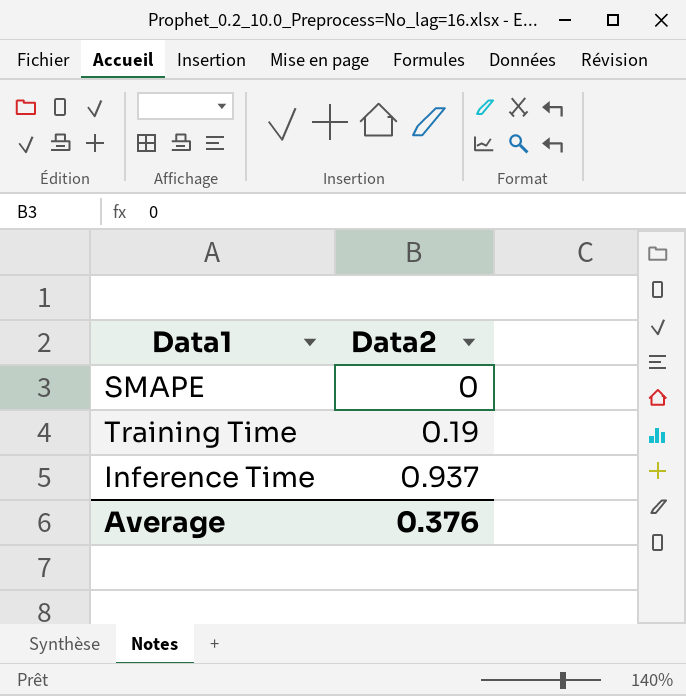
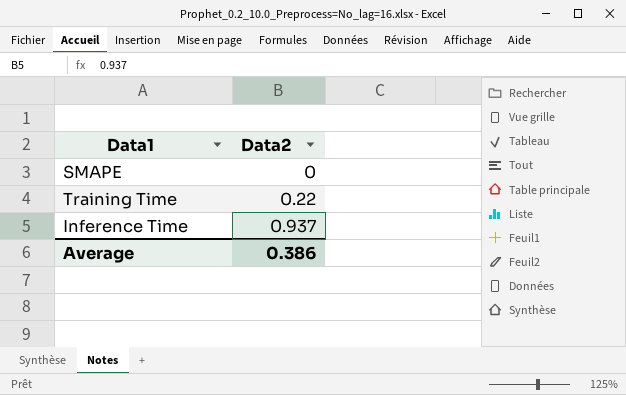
Training Time | Data2: 0.19 -> 0.22
Average | Data2: 0.376 -> 0.386

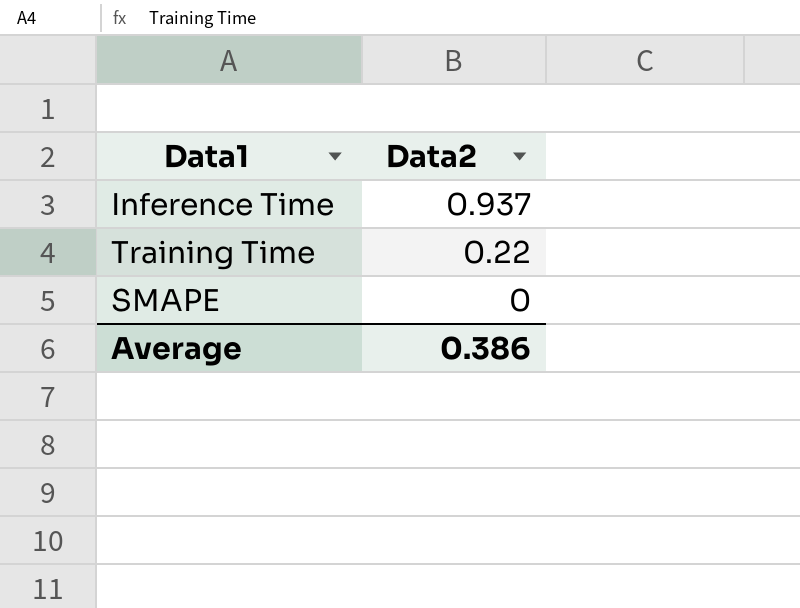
row order: Data2 ascending -> Data2 descending

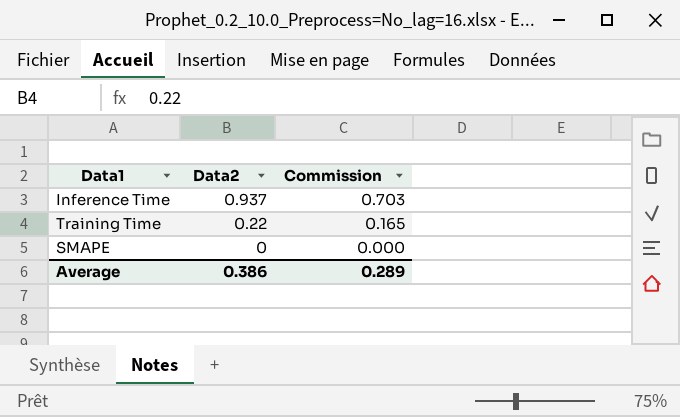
column Commission | formula: none -> [Data2] * 0.75

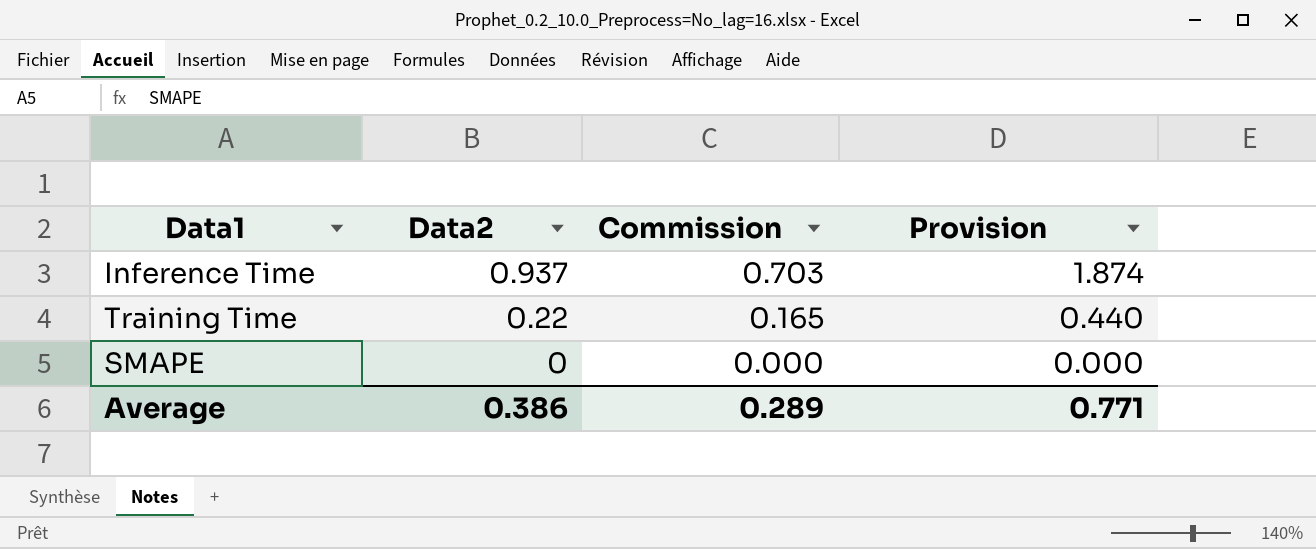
column Provision | formula: none -> [Data2] * 2

